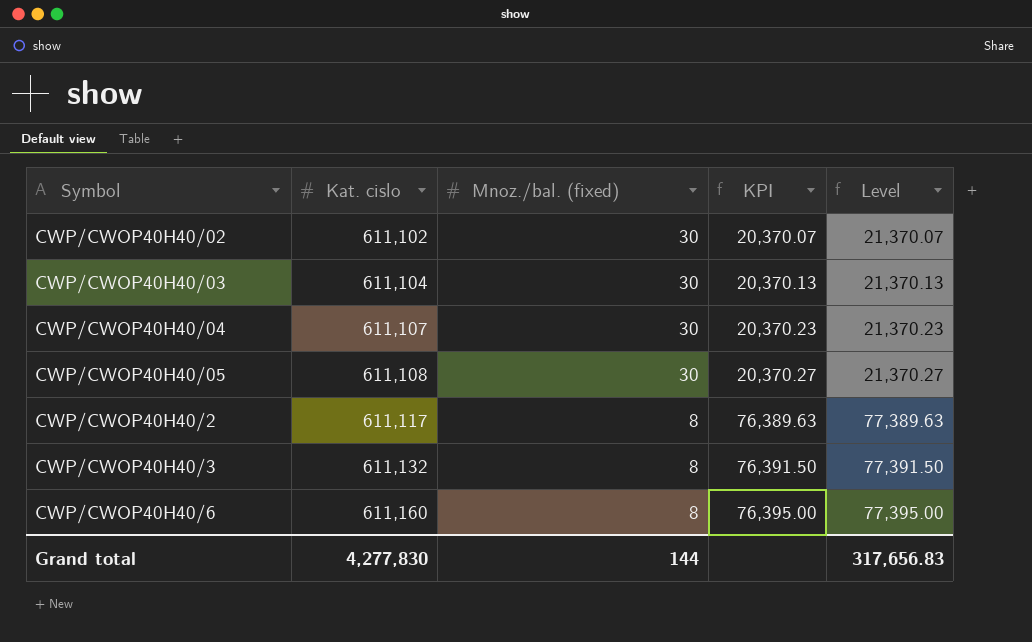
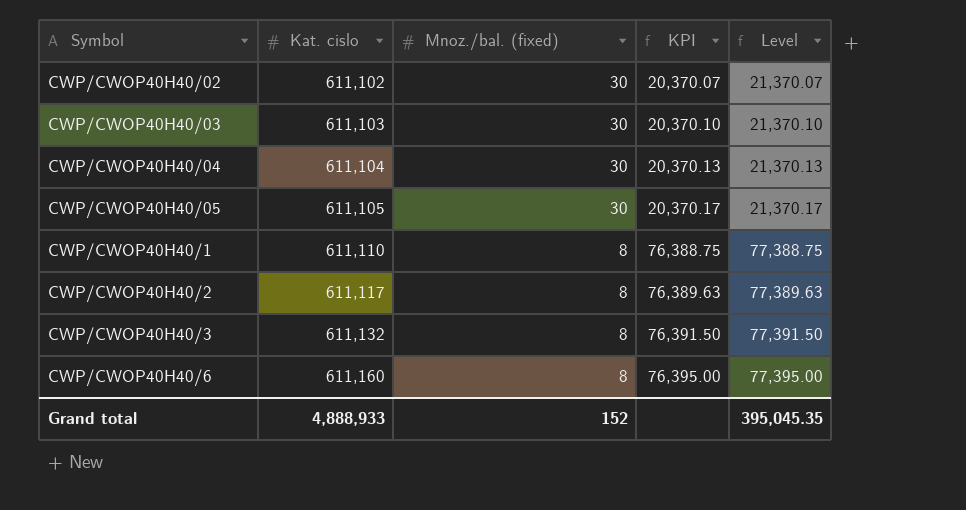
CWP/CWOP40H40/03 | Kat. cislo: 611,104 -> 611,103
CWP/CWOP40H40/03 | KPI: 20,370.13 -> 20,370.10
CWP/CWOP40H40/03 | Level: 21,370.13 -> 21,370.10
CWP/CWOP40H40/04 | Kat. cislo: 611,107 -> 611,104
CWP/CWOP40H40/04 | KPI: 20,370.23 -> 20,370.13
CWP/CWOP40H40/04 | Level: 21,370.23 -> 21,370.13
CWP/CWOP40H40/05 | Kat. cislo: 611,108 -> 611,105
CWP/CWOP40H40/05 | KPI: 20,370.27 -> 20,370.17
CWP/CWOP40H40/05 | Level: 21,370.27 -> 21,370.17
row CWP/CWOP40H40/1: none -> 611,110 | 8 | 76,388.75 | 77,388.75
Grand total | Kat. cislo: 4,277,830 -> 4,888,933
Grand total | Mnoz./bal. (fixed): 144 -> 152
Grand total | Level: 317,656.83 -> 395,045.35

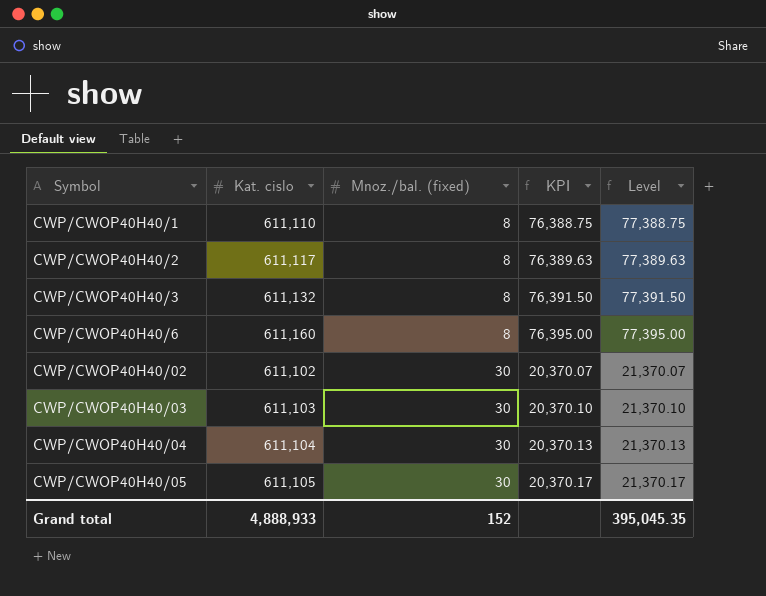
row order: Kat. cislo ascending -> Mnoz./bal. (fixed) ascending

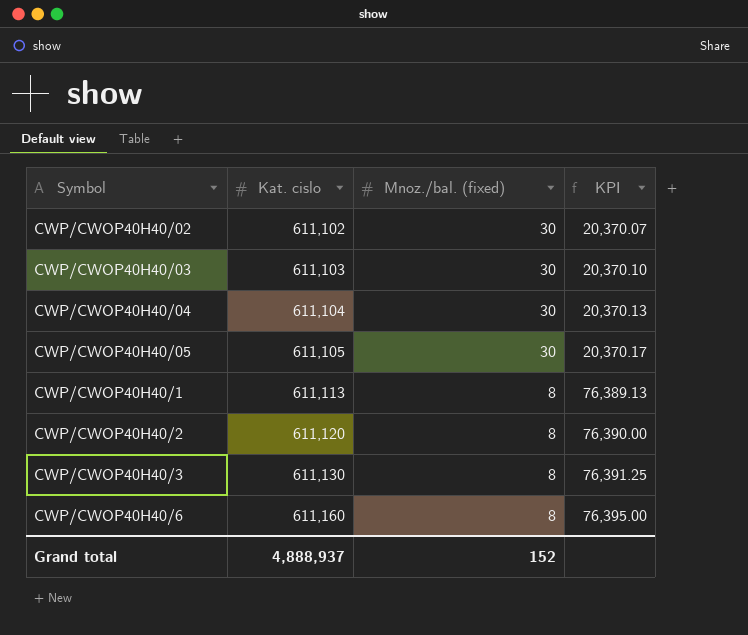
row order: Mnoz./bal. (fixed) ascending -> Kat. cislo ascending
column Level | formula: [KPI] + 1000 -> none
CWP/CWOP40H40/1 | Kat. cislo: 611,110 -> 611,113
CWP/CWOP40H40/1 | KPI: 76,388.75 -> 76,389.13
CWP/CWOP40H40/2 | Kat. cislo: 611,117 -> 611,120
CWP/CWOP40H40/2 | KPI: 76,389.63 -> 76,390.00
CWP/CWOP40H40/3 | Kat. cislo: 611,132 -> 611,130
CWP/CWOP40H40/3 | KPI: 76,391.50 -> 76,391.25
Grand total | Kat. cislo: 4,888,933 -> 4,888,937

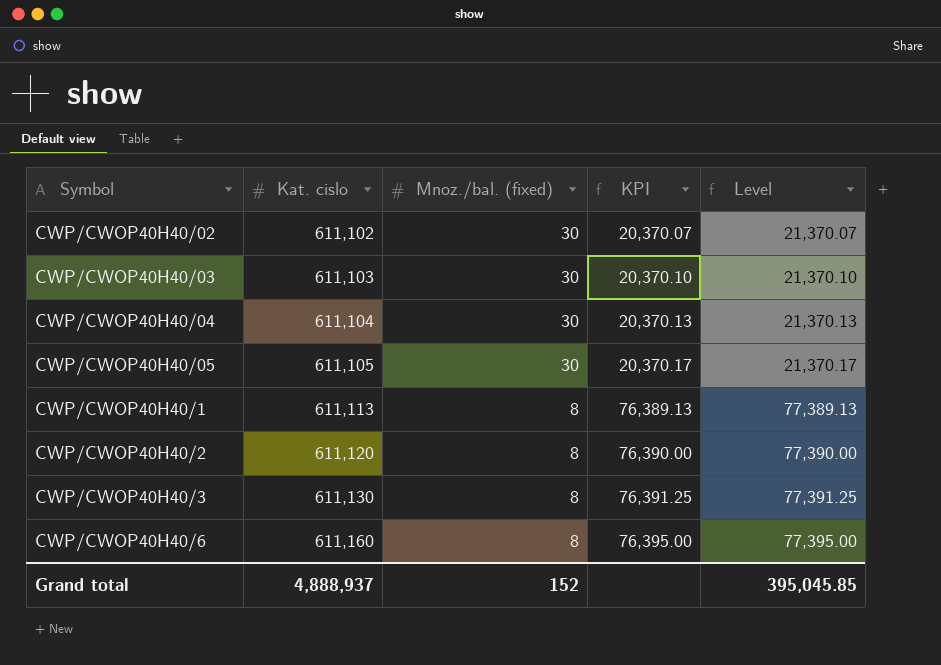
column Level | formula: none -> [KPI] + 1000

